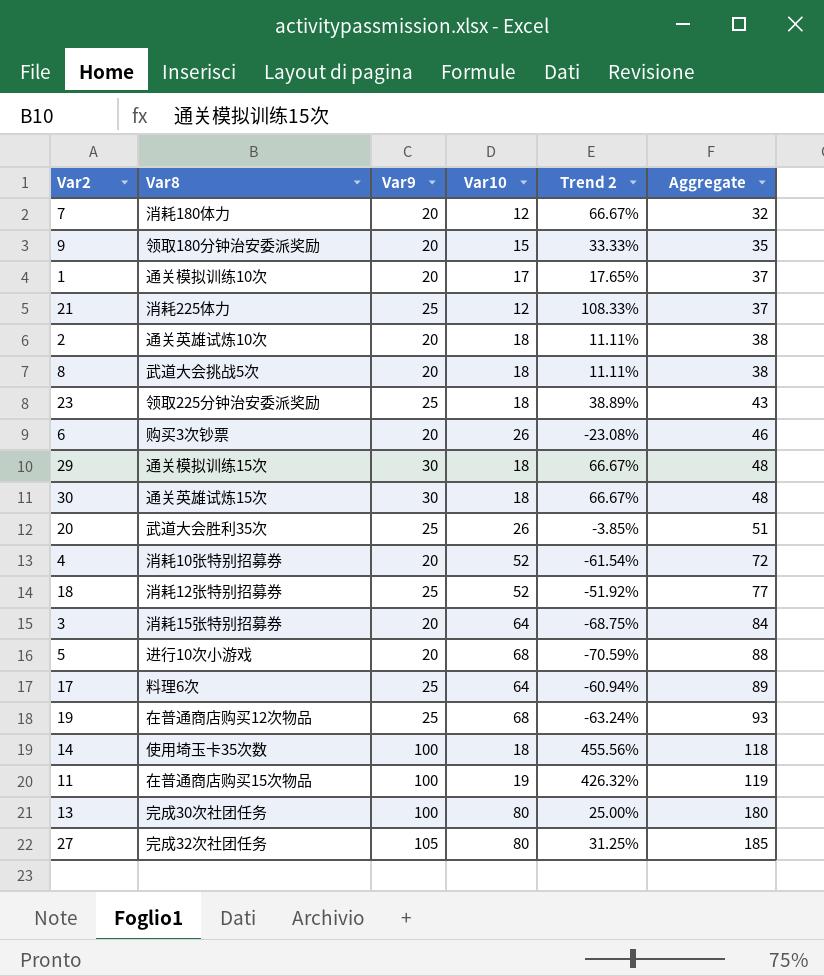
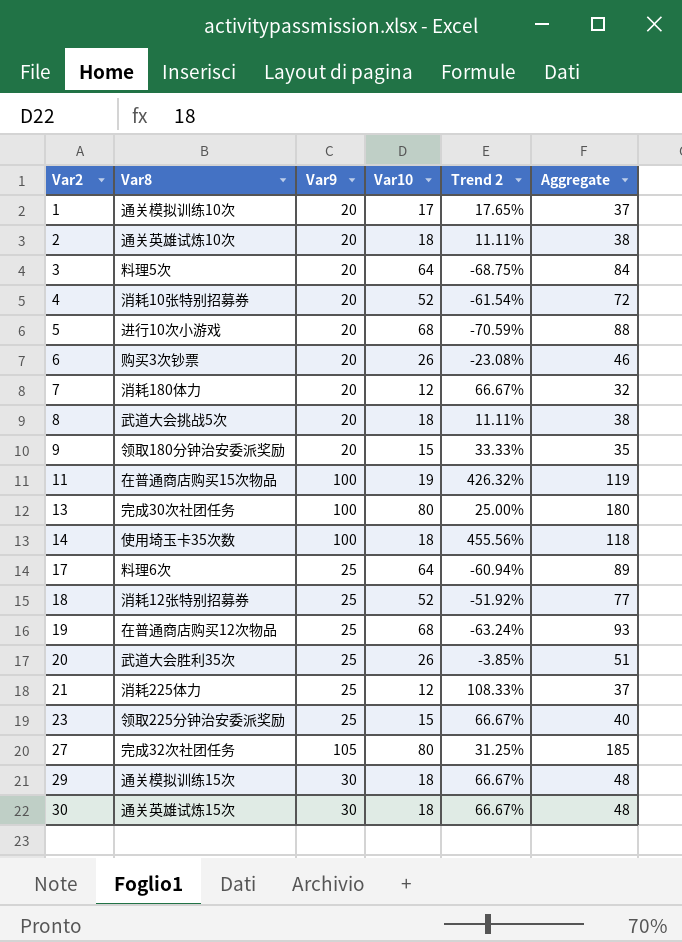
row order: Aggregate ascending -> Var2 ascending
3 | Var8: 消耗15张特别招募券 -> 料理5次
23 | Var10: 18 -> 15
23 | Trend 2: 38.89% -> 66.67%
23 | Aggregate: 43 -> 40

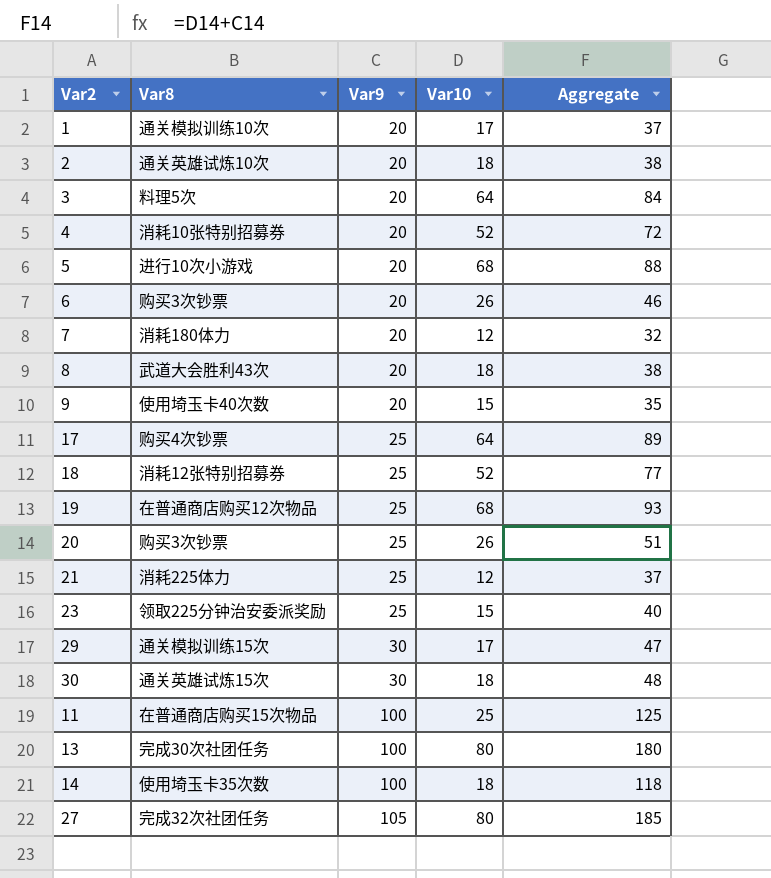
row order: Var2 ascending -> Var9 ascending
column Trend 2 | formula: ([Var9] - [Var10]) / [Var10] -> none
8 | Var8: 武道大会挑战5次 -> 武道大会胜利43次
9 | Var8: 领取180分钟治安委派奖励 -> 使用埼玉卡40次数
17 | Var8: 料理6次 -> 购买4次钞票
20 | Var8: 武道大会胜利35次 -> 购买3次钞票
29 | Var10: 18 -> 17
29 | Aggregate: 48 -> 47
11 | Var10: 19 -> 25
11 | Aggregate: 119 -> 125

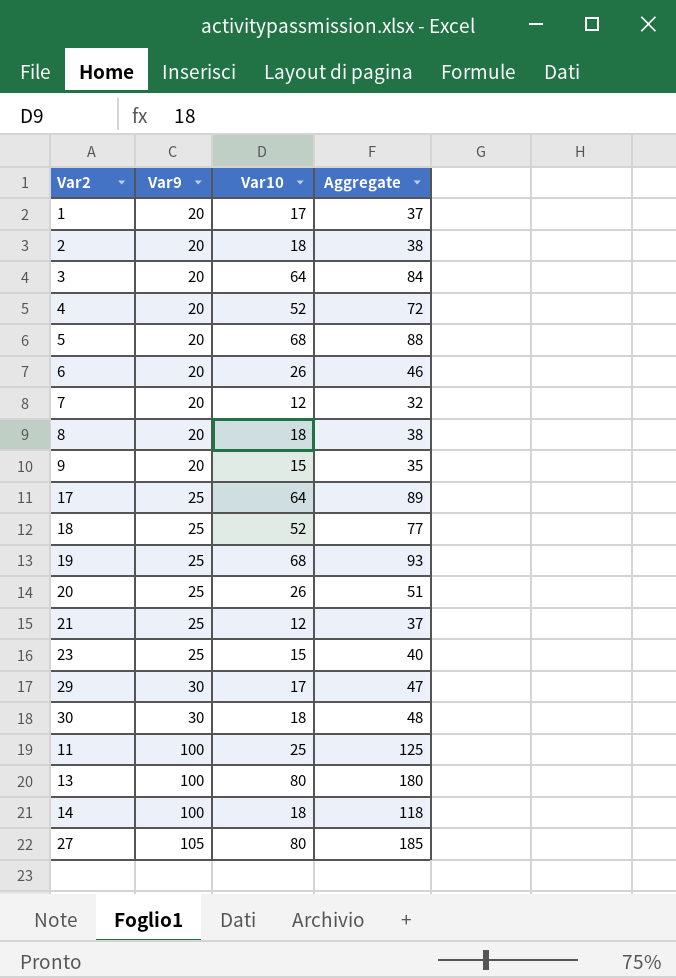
column Var8 | position: 2 -> none

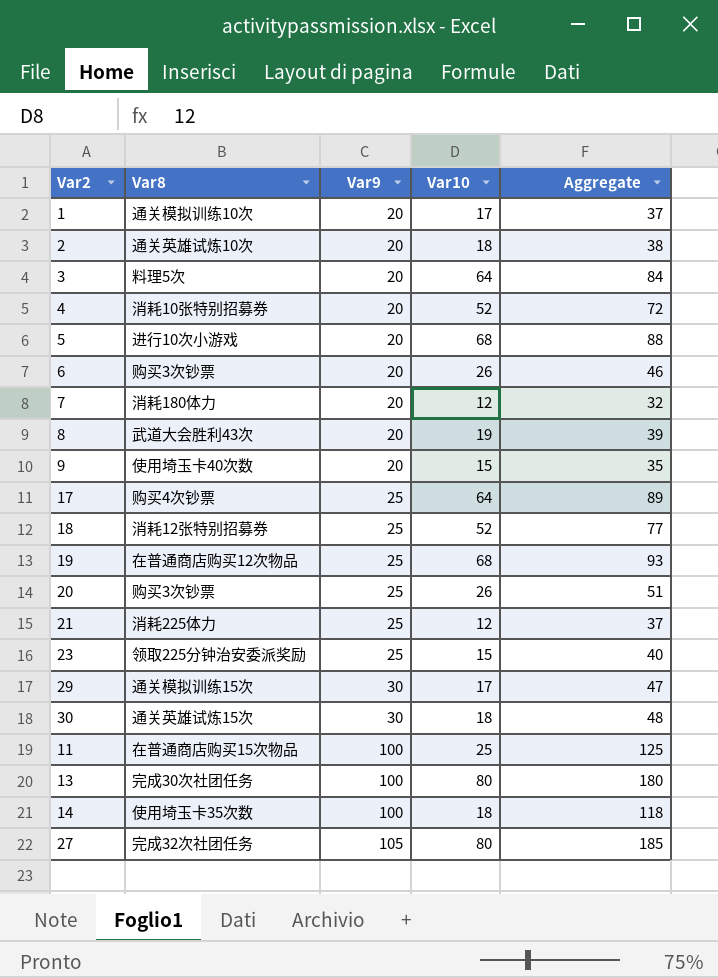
column Var8 | position: none -> 2
8 | Var10: 18 -> 19
8 | Aggregate: 38 -> 39

